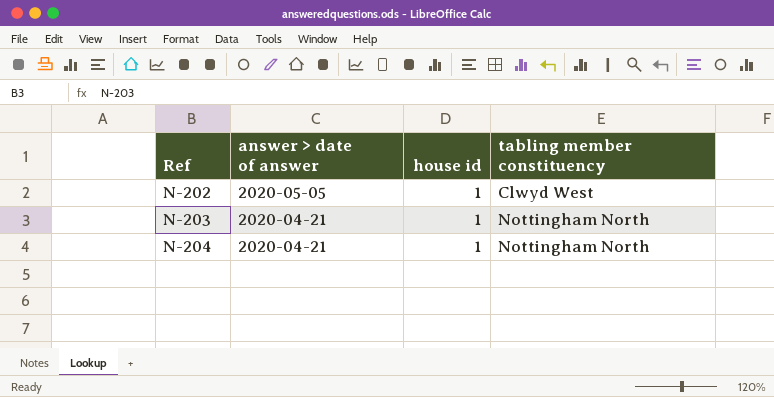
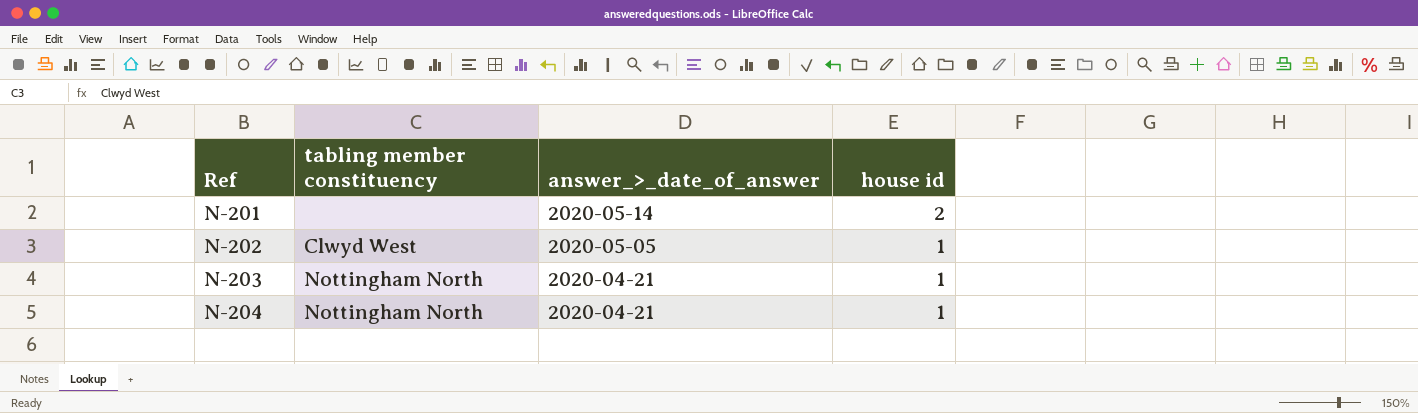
column tabling member constituency | position: 4 -> 2
column name: answer > date of answer -> answer_>_date_of_answer
row N-201: none -> none | 2020-05-14 | 2

